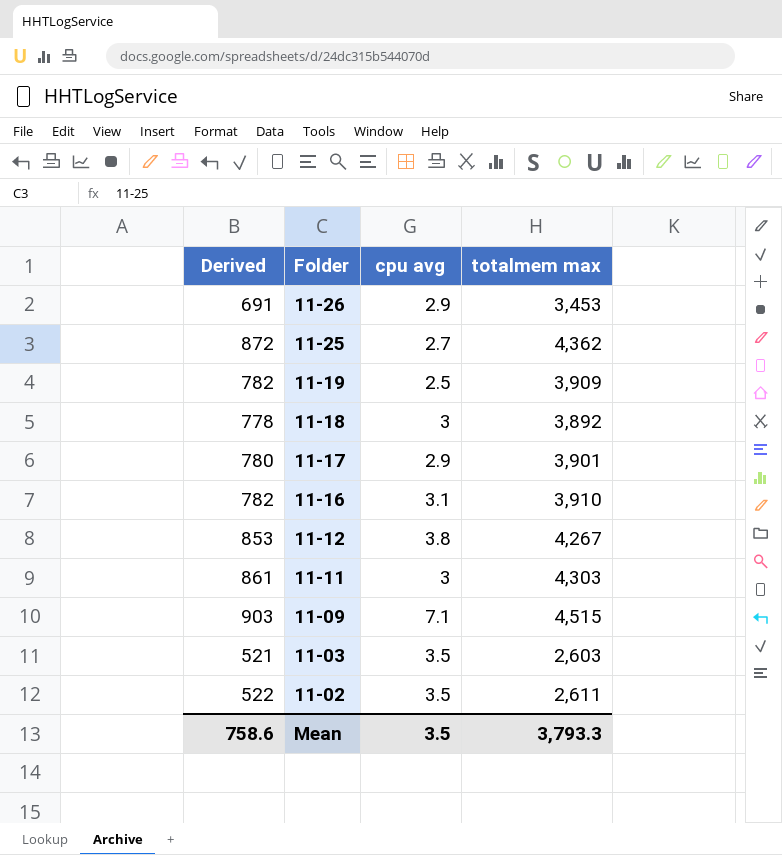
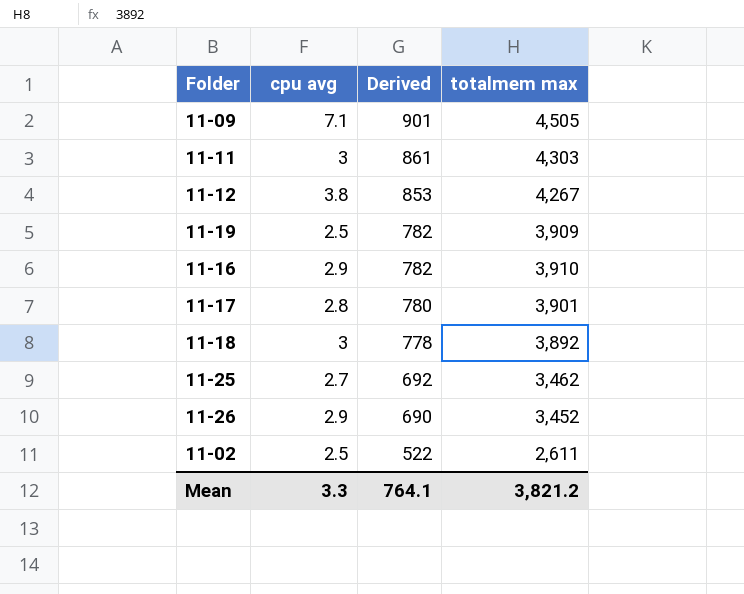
row order: Folder descending -> Derived descending
column Derived | position: 1 -> 3
row 11-03: 521 | 3.5 | 2,603 -> none
11-09 | Derived: 903 -> 901
11-09 | totalmem max: 4,515 -> 4,505
11-16 | cpu avg: 3.1 -> 2.9
11-17 | cpu avg: 2.9 -> 2.8
11-25 | Derived: 872 -> 692
11-25 | totalmem max: 4,362 -> 3,462
11-26 | Derived: 691 -> 690
11-26 | totalmem max: 3,453 -> 3,452
11-02 | cpu avg: 3.5 -> 2.5
Mean | cpu avg: 3.5 -> 3.3
Mean | Derived: 758.6 -> 764.1
Mean | totalmem max: 3,793.3 -> 3,821.2

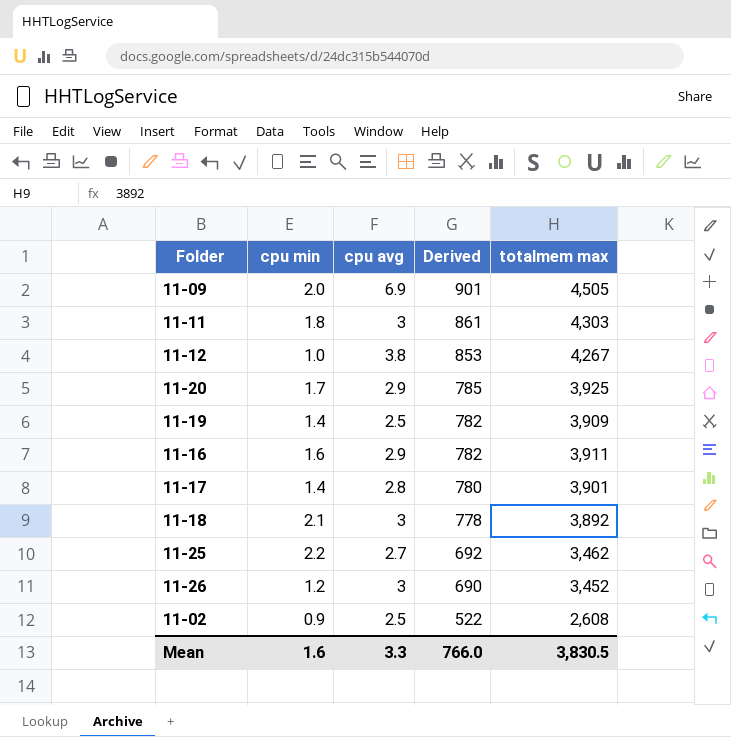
column cpu min | position: none -> 2
11-09 | cpu avg: 7.1 -> 6.9
row 11-20: none -> 1.7 | 2.9 | 785 | 3,925
11-16 | totalmem max: 3,910 -> 3,911
11-26 | cpu avg: 2.9 -> 3
11-02 | totalmem max: 2,611 -> 2,608
Mean | Derived: 764.1 -> 766.0
Mean | totalmem max: 3,821.2 -> 3,830.5

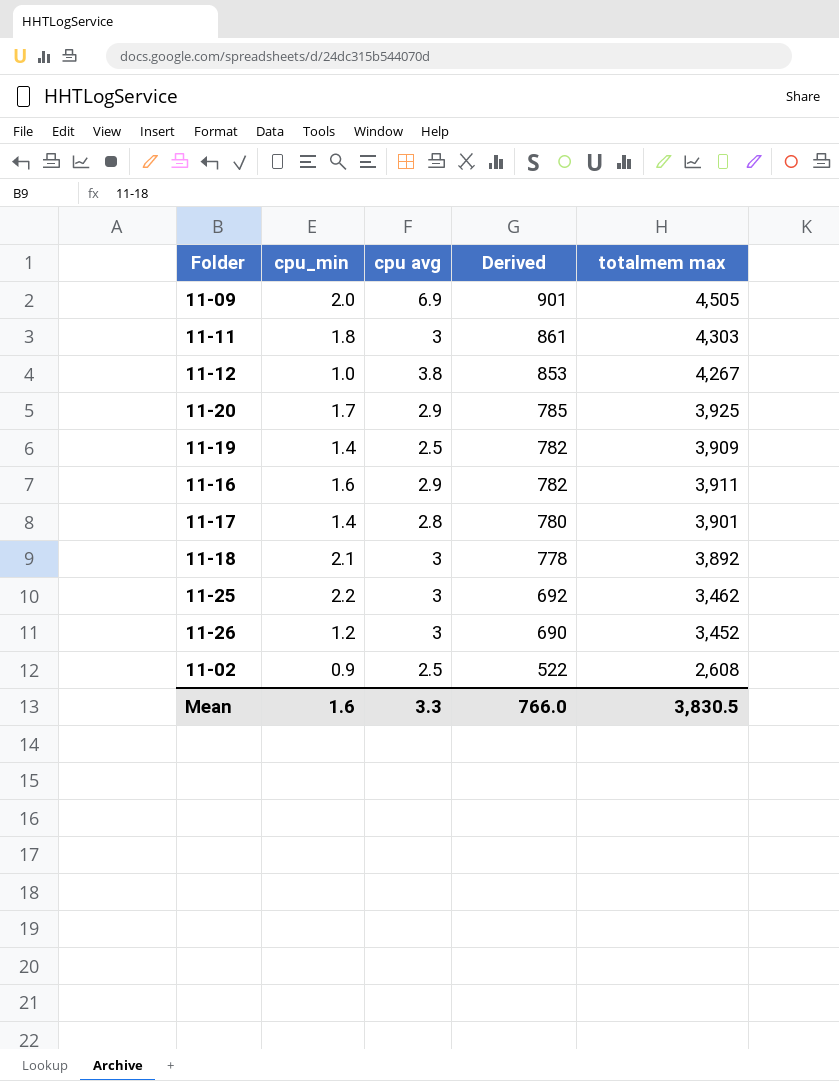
column name: cpu min -> cpu_min
11-25 | cpu avg: 2.7 -> 3

